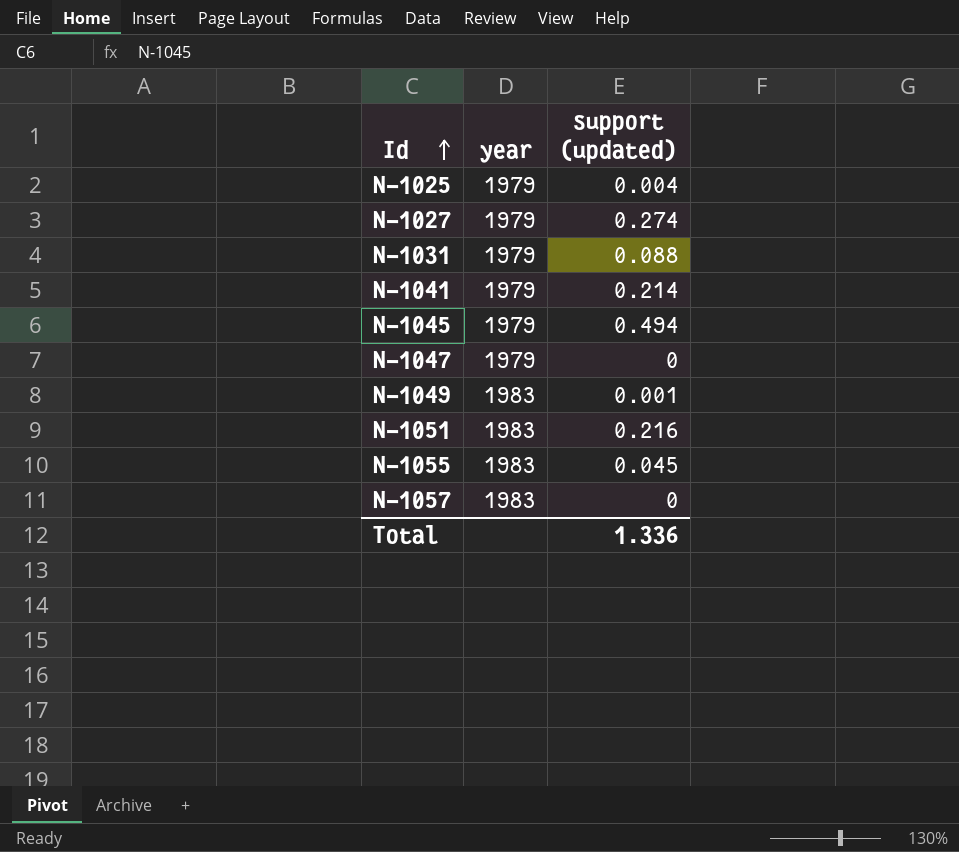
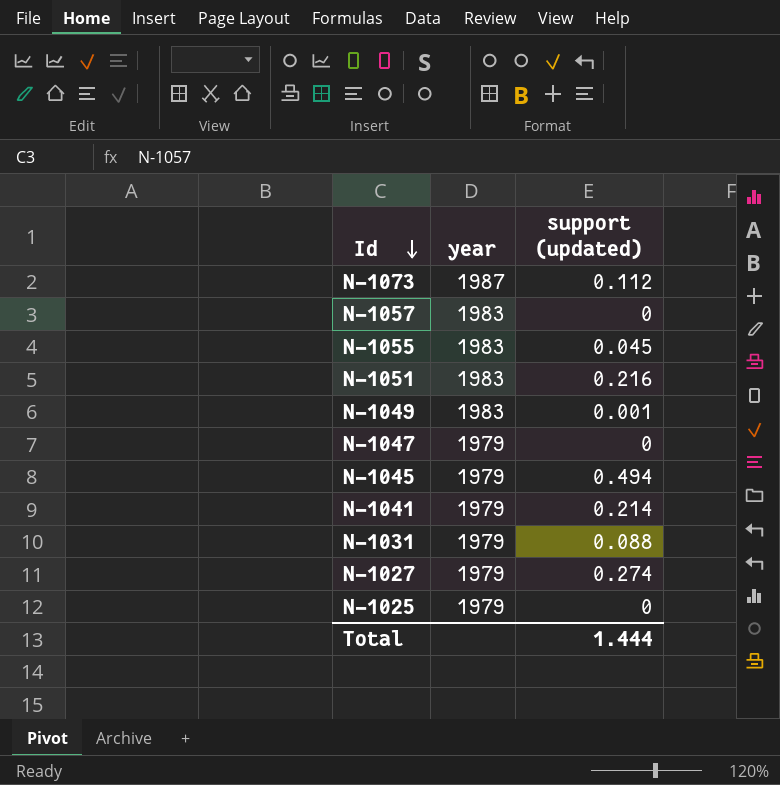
row order: Id ascending -> Id descending
row N-1073: none -> 1987 | 0.112
N-1025 | support (updated): 0.004 -> 0
Total | support (updated): 1.336 -> 1.444

